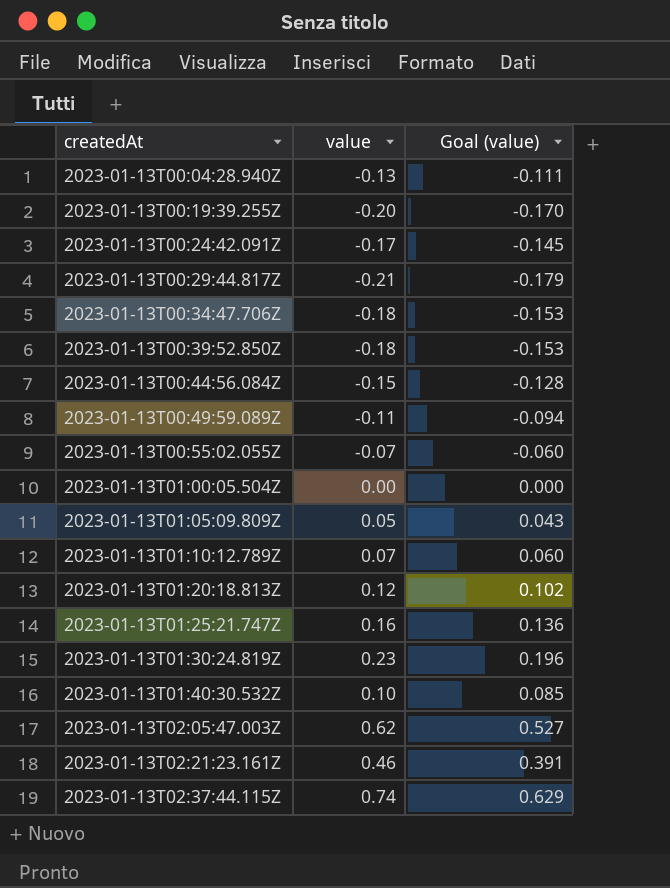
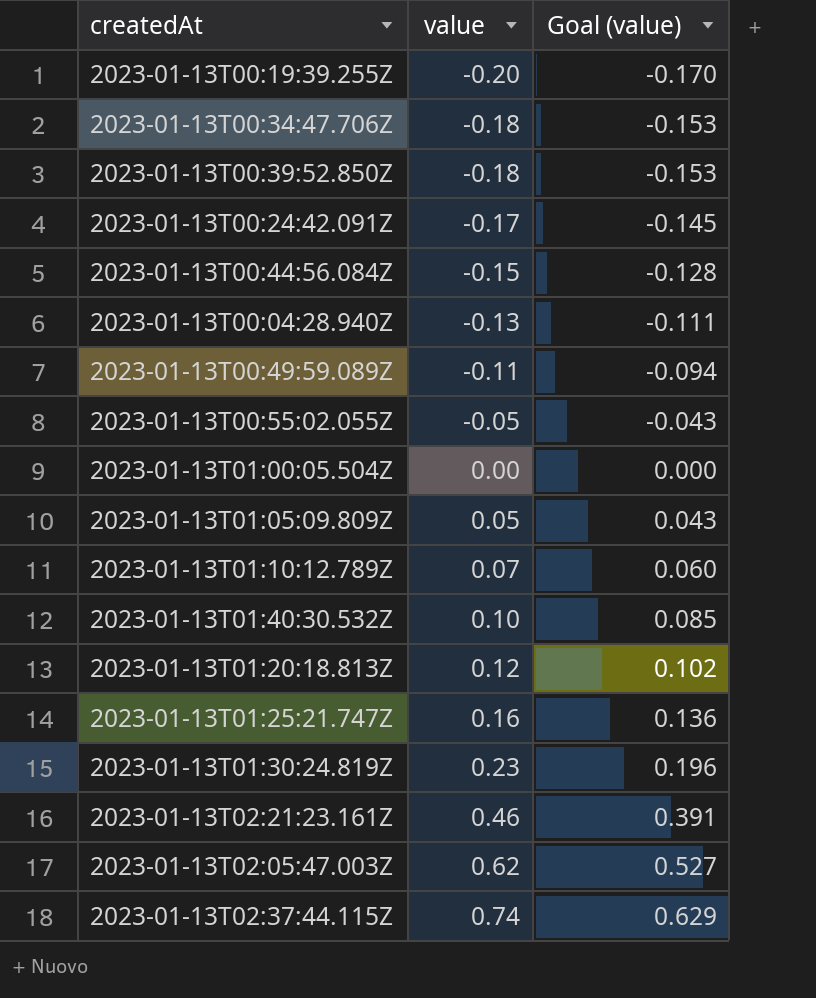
row order: createdAt ascending -> value ascending
row 2023-01-13T00:29:44.817Z: -0.21 | -0.179 -> none
2023-01-13T00:55:02.055Z | value: -0.07 -> -0.05
2023-01-13T00:55:02.055Z | Goal (value): -0.060 -> -0.043

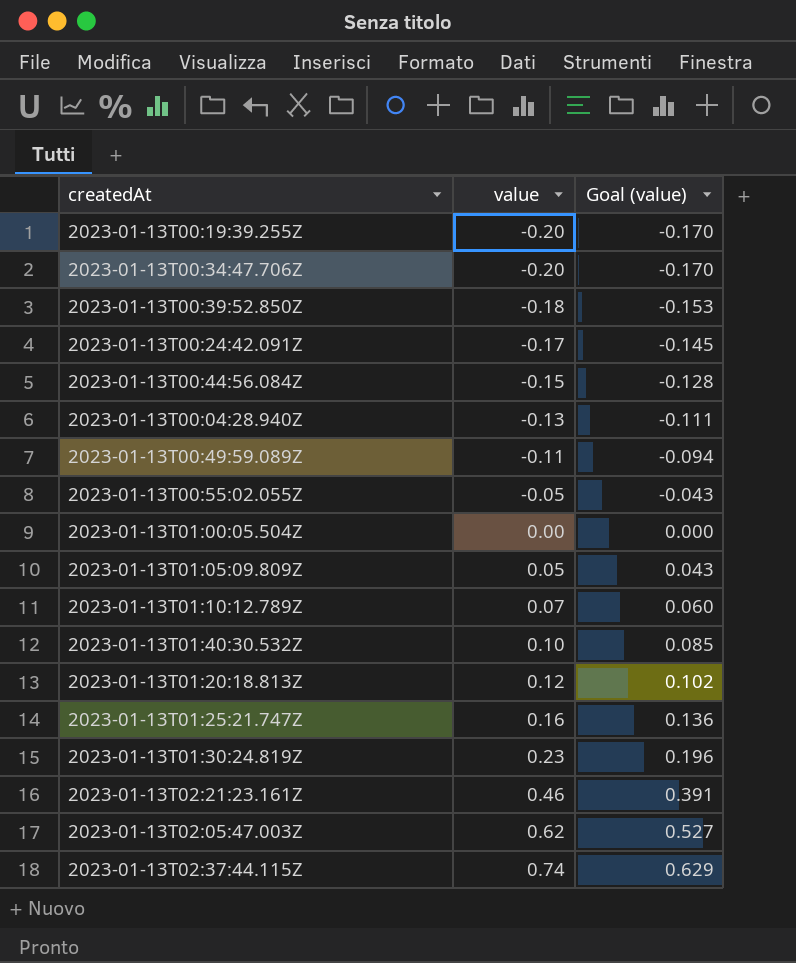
2023-01-13T00:34:47.706Z | value: -0.18 -> -0.20
2023-01-13T00:34:47.706Z | Goal (value): -0.153 -> -0.170

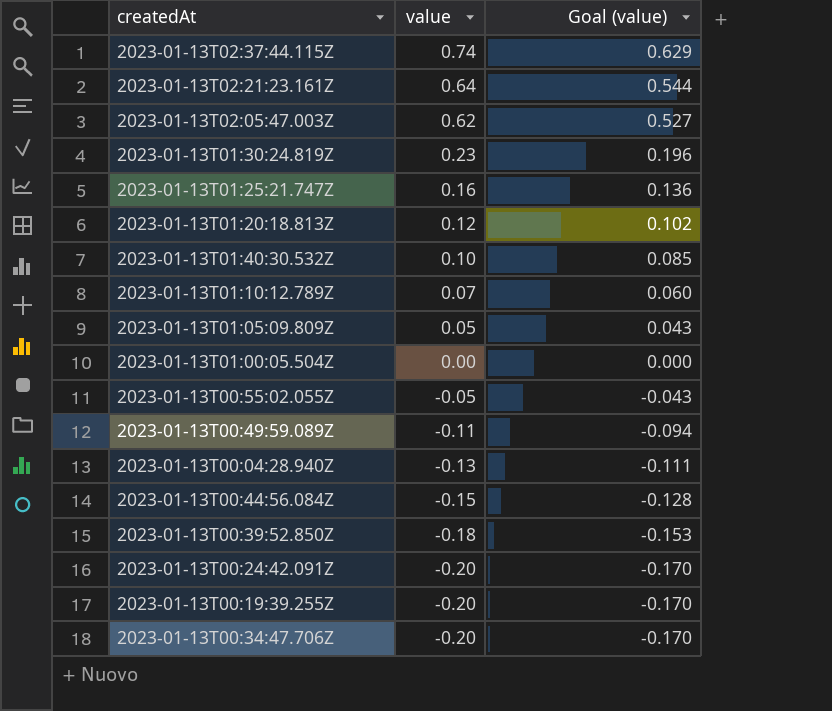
row order: value ascending -> value descending
2023-01-13T02:21:23.161Z | value: 0.46 -> 0.64
2023-01-13T02:21:23.161Z | Goal (value): 0.391 -> 0.544
2023-01-13T00:24:42.091Z | value: -0.17 -> -0.20
2023-01-13T00:24:42.091Z | Goal (value): -0.145 -> -0.170

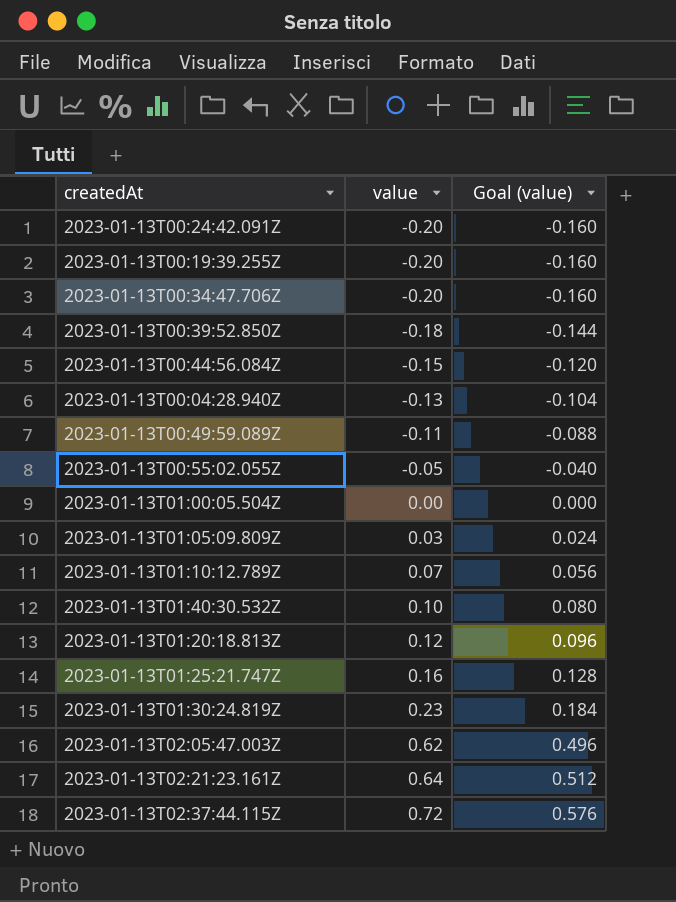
row order: value descending -> value ascending
column Goal (value) | formula: [value] * 0.85 -> [value] * 0.8
2023-01-13T01:05:09.809Z | value: 0.05 -> 0.03
2023-01-13T02:37:44.115Z | value: 0.74 -> 0.72

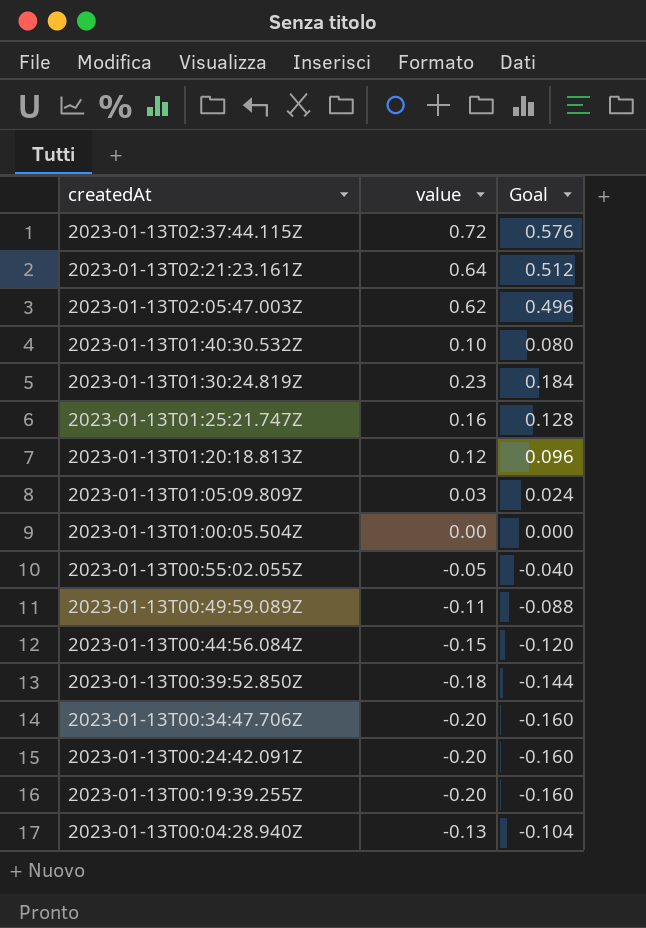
row order: value ascending -> createdAt descending
column name: Goal (value) -> Goal
row 2023-01-13T01:10:12.789Z: 0.07 | 0.056 -> none

